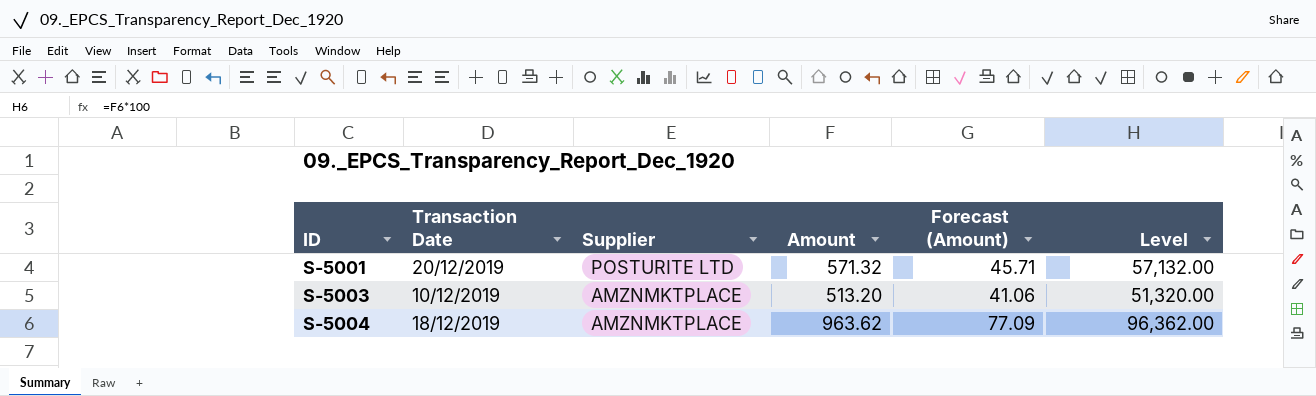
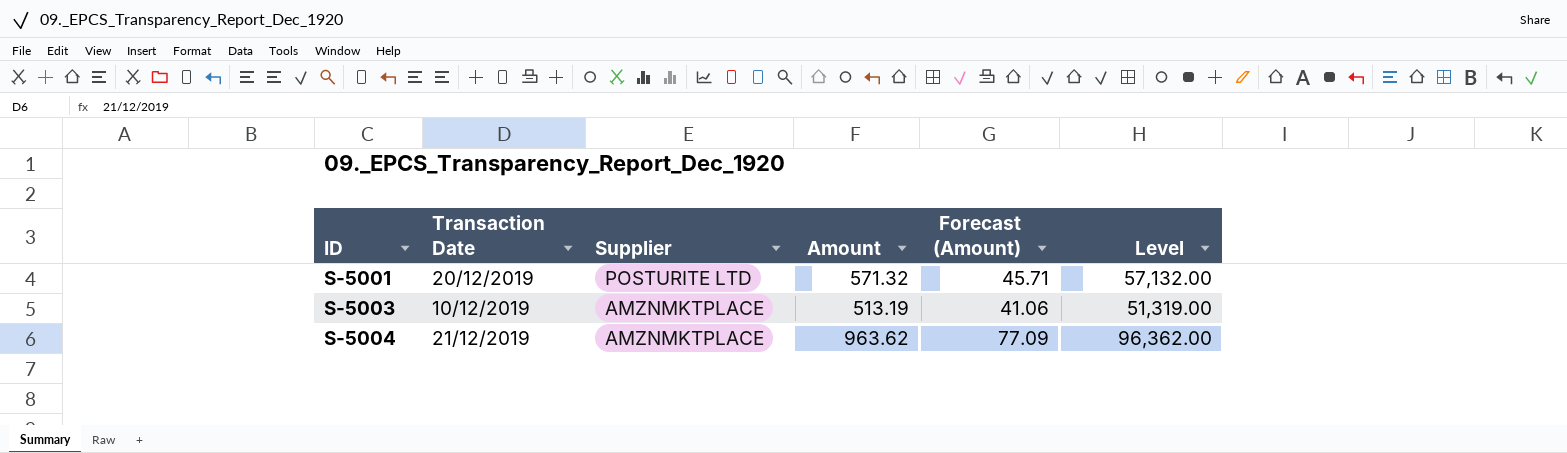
S-5003 | Amount: 513.20 -> 513.19
S-5003 | Level: 51,320.00 -> 51,319.00
S-5004 | Transaction Date: 18/12/2019 -> 21/12/2019

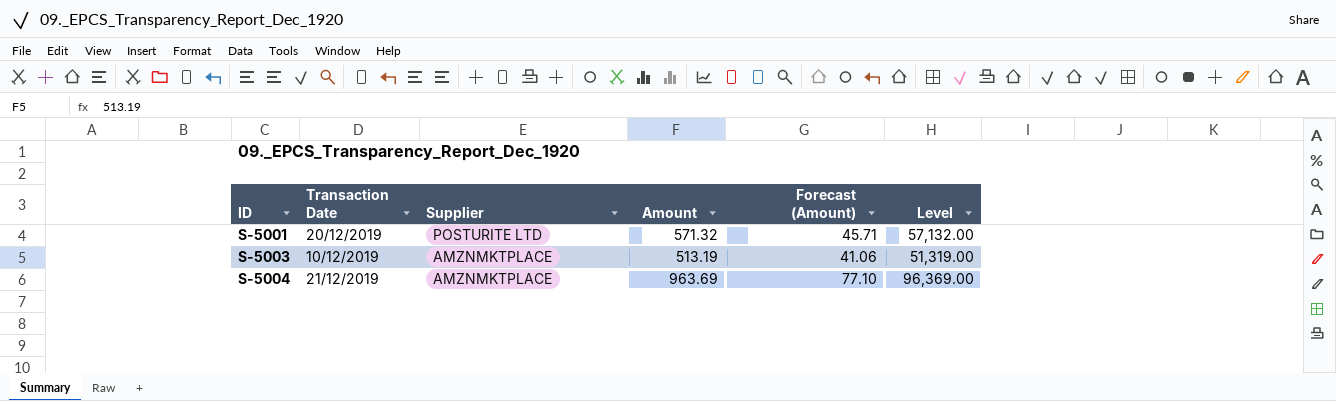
S-5004 | Amount: 963.62 -> 963.69
S-5004 | Forecast (Amount): 77.09 -> 77.10
S-5004 | Level: 96,362.00 -> 96,369.00

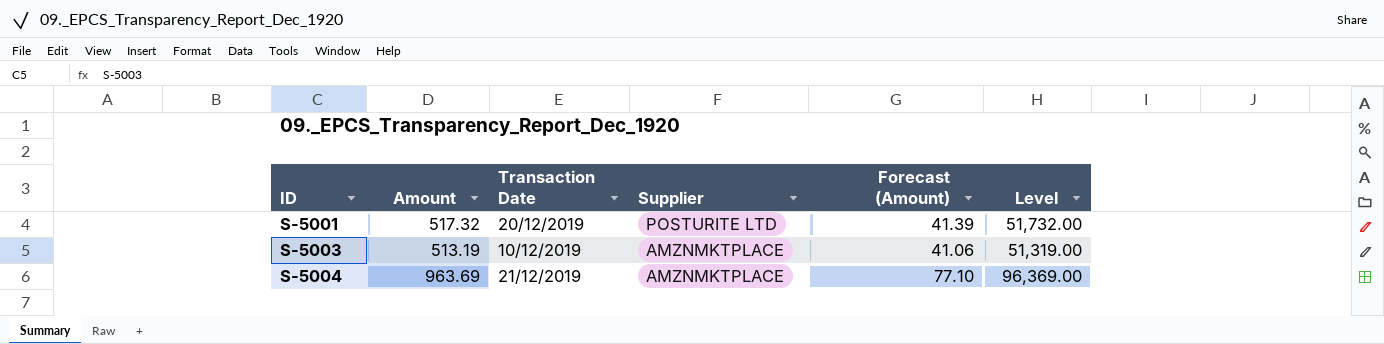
column Amount | position: 4 -> 2
S-5001 | Amount: 571.32 -> 517.32
S-5001 | Forecast (Amount): 45.71 -> 41.39
S-5001 | Level: 57,132.00 -> 51,732.00

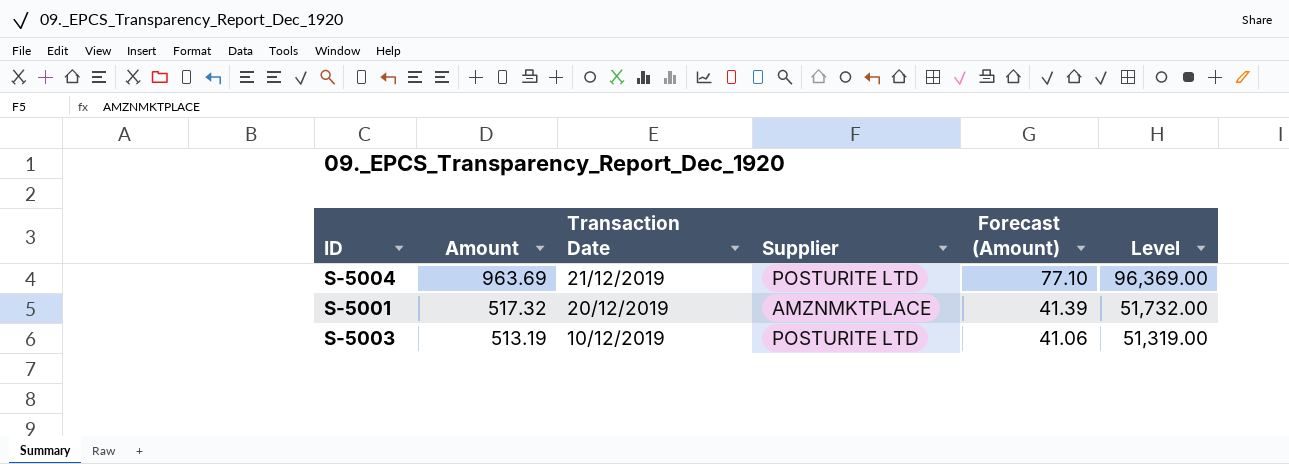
row order: ID ascending -> Amount descending
S-5004 | Supplier: AMZNMKTPLACE -> POSTURITE LTD
S-5001 | Supplier: POSTURITE LTD -> AMZNMKTPLACE
S-5003 | Supplier: AMZNMKTPLACE -> POSTURITE LTD

